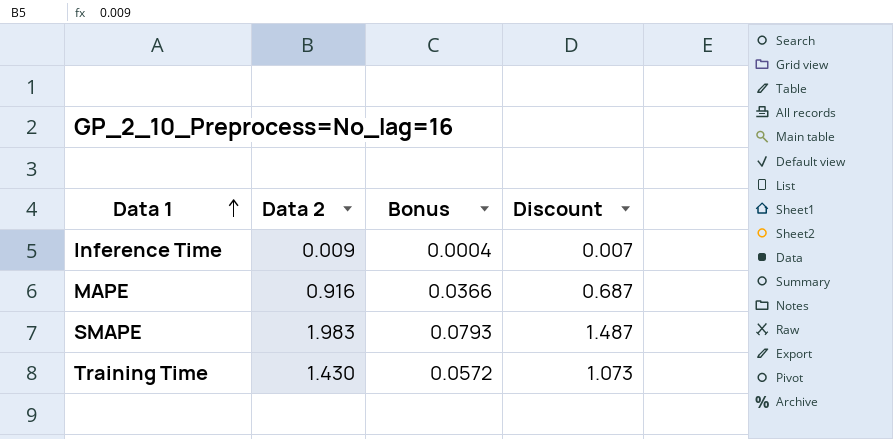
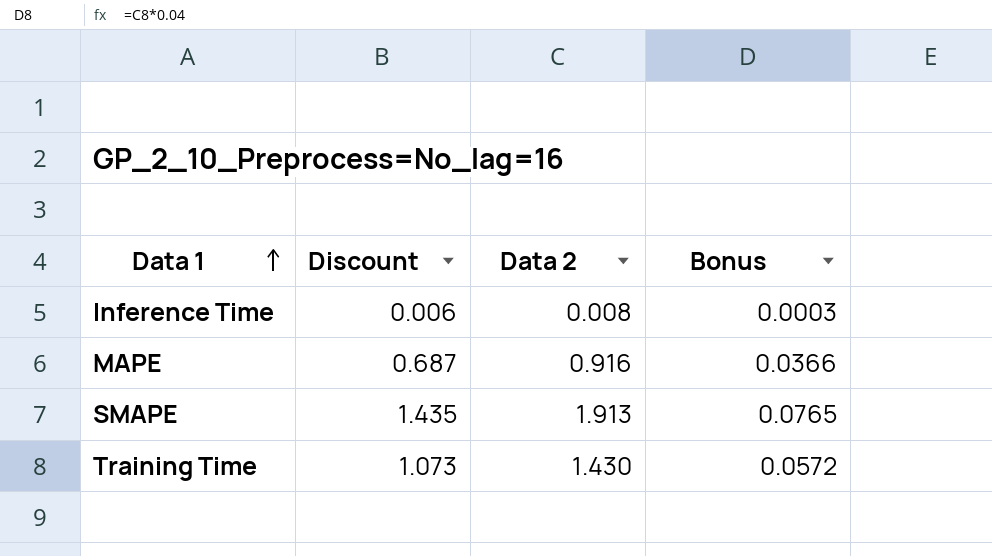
column Discount | position: 4 -> 2
Inference Time | Discount: 0.007 -> 0.006
Inference Time | Data 2: 0.009 -> 0.008
Inference Time | Bonus: 0.0004 -> 0.0003
SMAPE | Discount: 1.487 -> 1.435
SMAPE | Data 2: 1.983 -> 1.913
SMAPE | Bonus: 0.0793 -> 0.0765

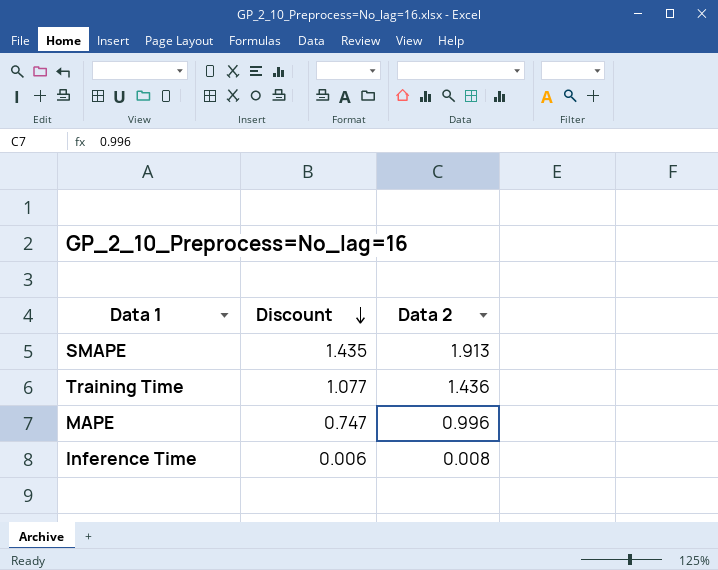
row order: Data 1 ascending -> Discount descending
column Bonus | formula: [Data 2] * 0.04 -> none
Training Time | Discount: 1.073 -> 1.077
Training Time | Data 2: 1.430 -> 1.436
MAPE | Discount: 0.687 -> 0.747
MAPE | Data 2: 0.916 -> 0.996

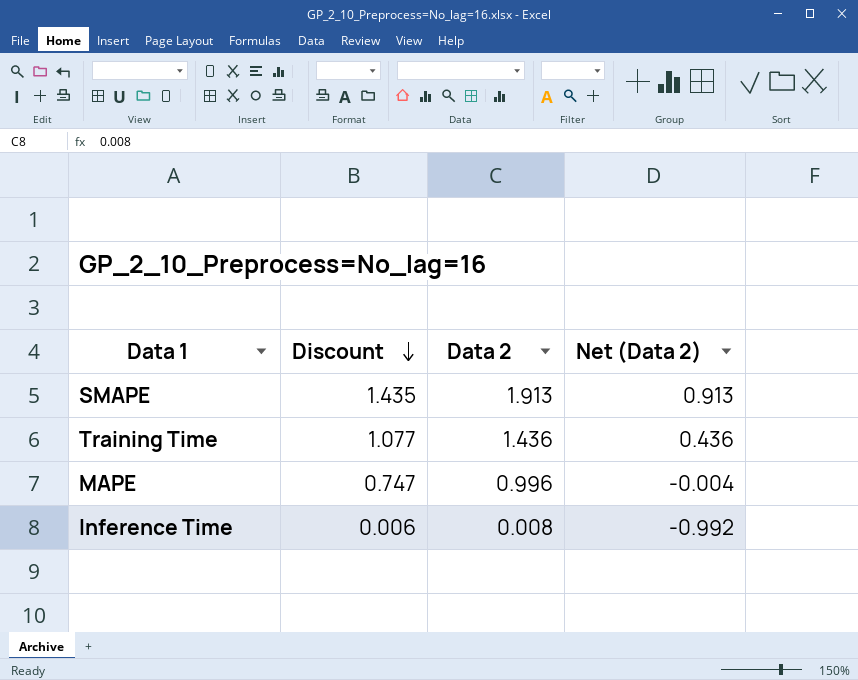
column Net (Data 2) | formula: none -> [Data 2] - 1

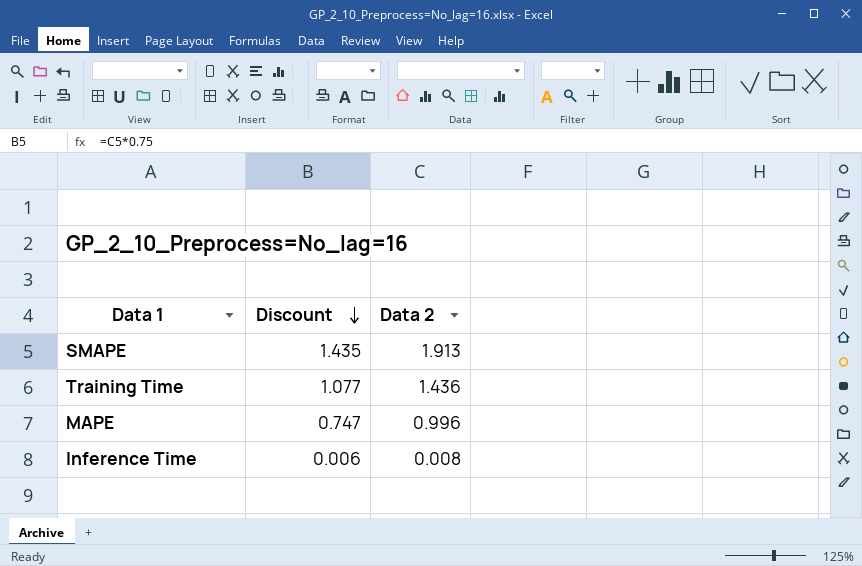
column Net (Data 2) | formula: [Data 2] - 1 -> none

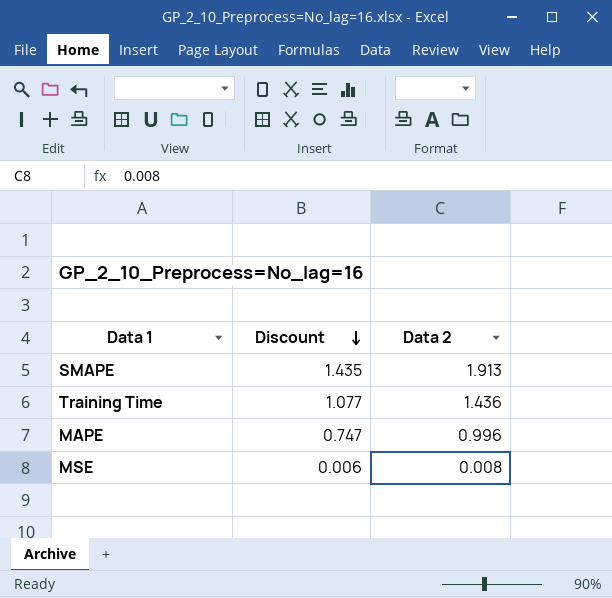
row Inference Time: 0.006 | 0.008 -> none
row MSE: none -> 0.006 | 0.008

